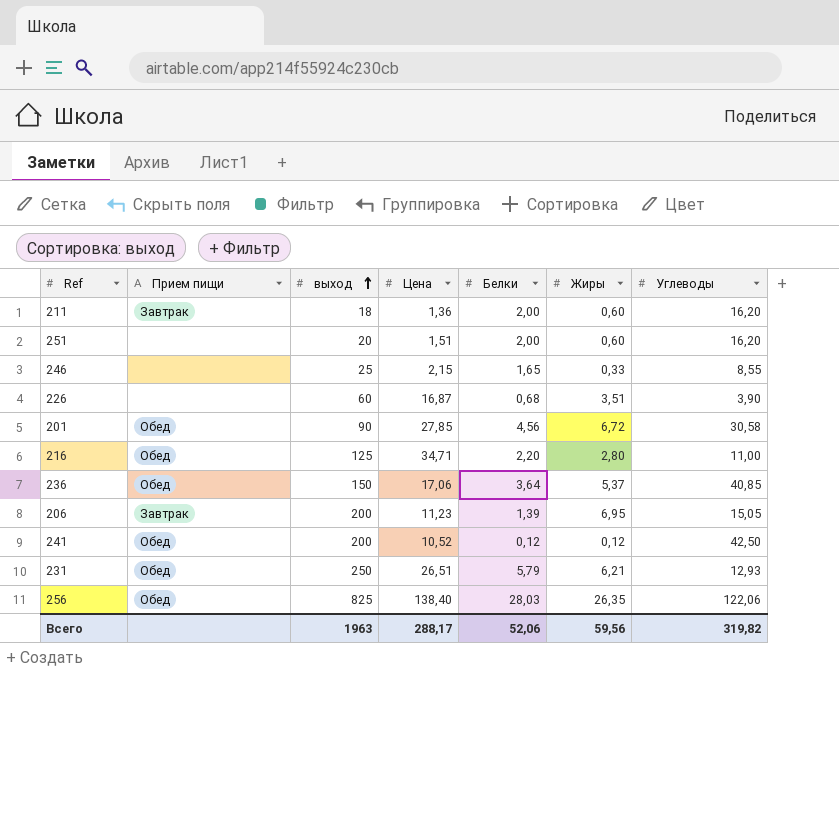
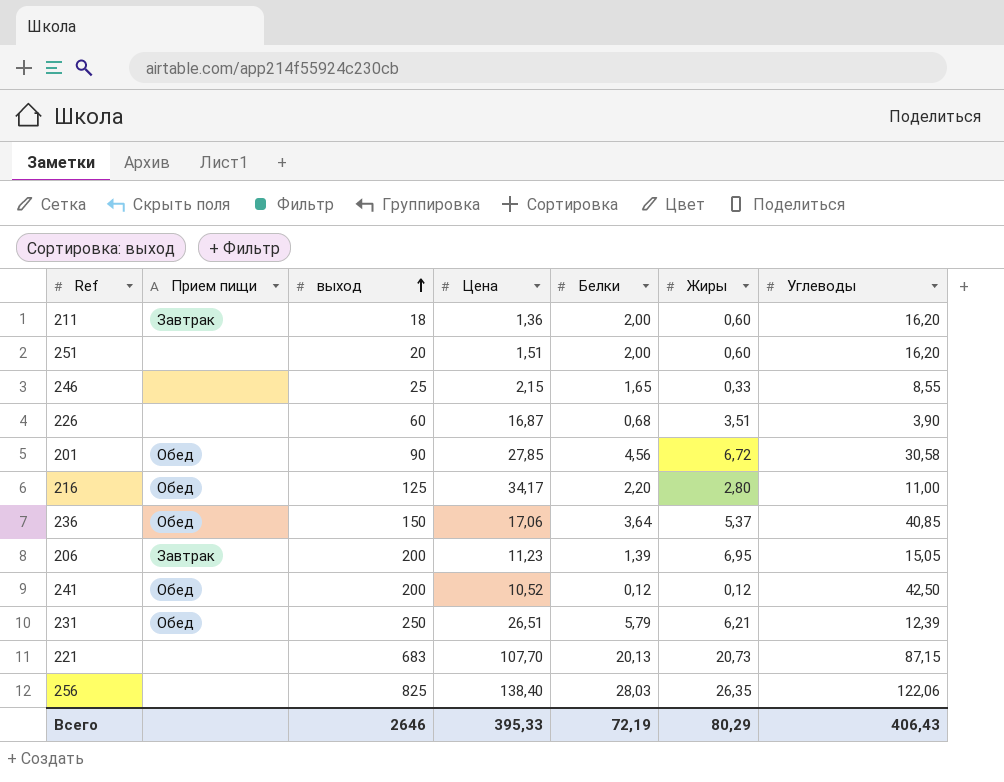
216 | Цена: 34,71 -> 34,17
231 | Углеводы: 12,93 -> 12,39
row 221: none -> none | 683 | 107,70 | 20,13 | 20,73 | 87,15
256 | Прием пищи: Обед -> none
Всего | выход: 1963 -> 2646
Всего | Цена: 288,17 -> 395,33
Всего | Белки: 52,06 -> 72,19
Всего | Жиры: 59,56 -> 80,29
Всего | Углеводы: 319,82 -> 406,43

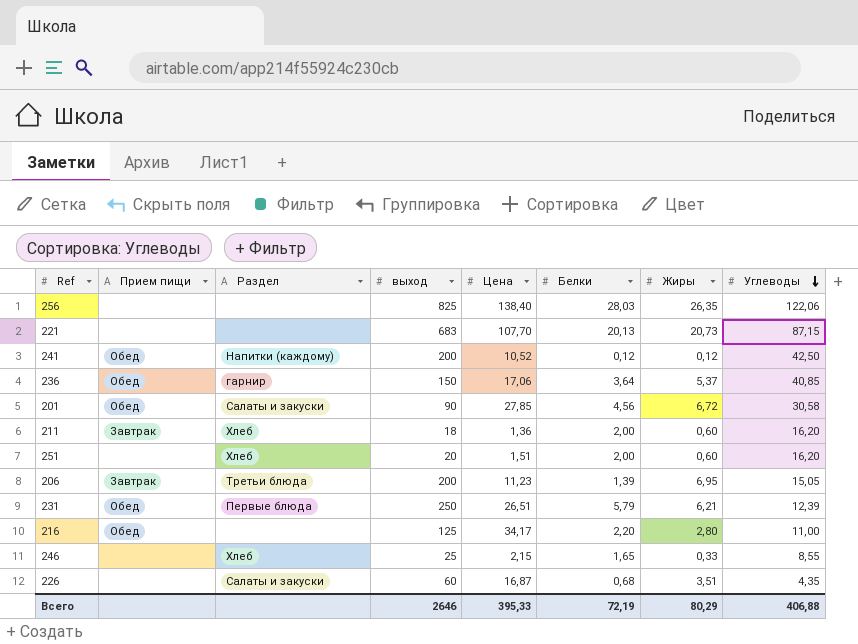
row order: выход ascending -> Углеводы descending
column Раздел | position: none -> 3
226 | Углеводы: 3,90 -> 4,35
Всего | Углеводы: 406,43 -> 406,88

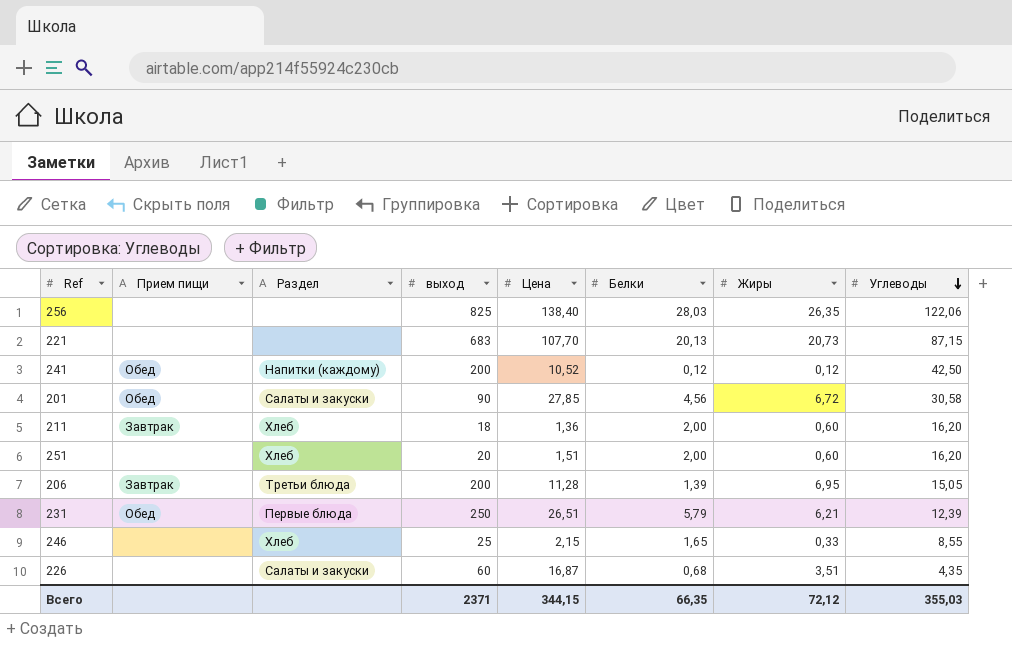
row 236: Обед | гарнир | 150 | 17,06 | 3,64 | 5,37 | 40,85 -> none
row 216: Обед | none | 125 | 34,17 | 2,20 | 2,80 | 11,00 -> none
206 | Цена: 11,23 -> 11,28
Всего | выход: 2646 -> 2371
Всего | Цена: 395,33 -> 344,15
Всего | Белки: 72,19 -> 66,35
Всего | Жиры: 80,29 -> 72,12
Всего | Углеводы: 406,88 -> 355,03

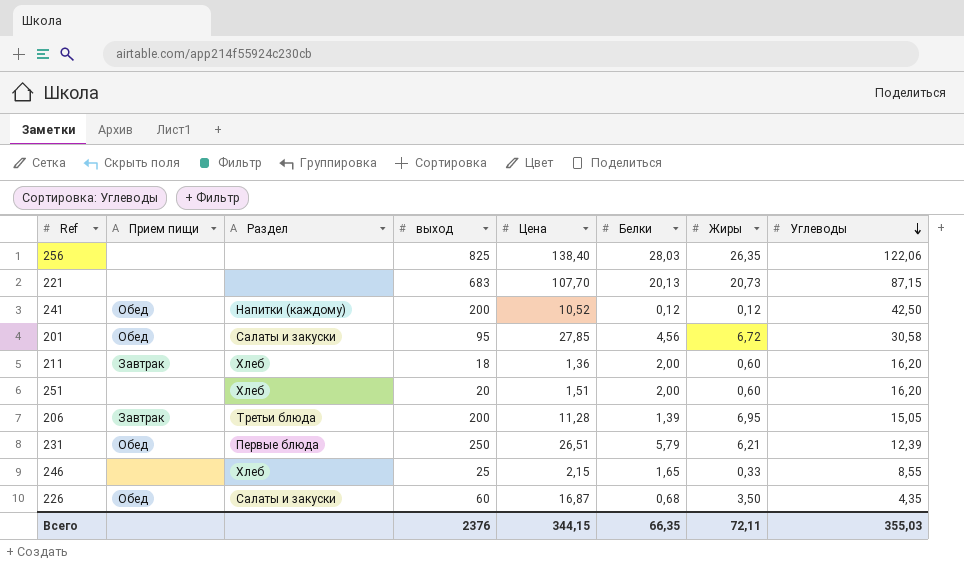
201 | выход: 90 -> 95
226 | Прием пищи: none -> Обед
226 | Жиры: 3,51 -> 3,50
Всего | выход: 2371 -> 2376
Всего | Жиры: 72,12 -> 72,11

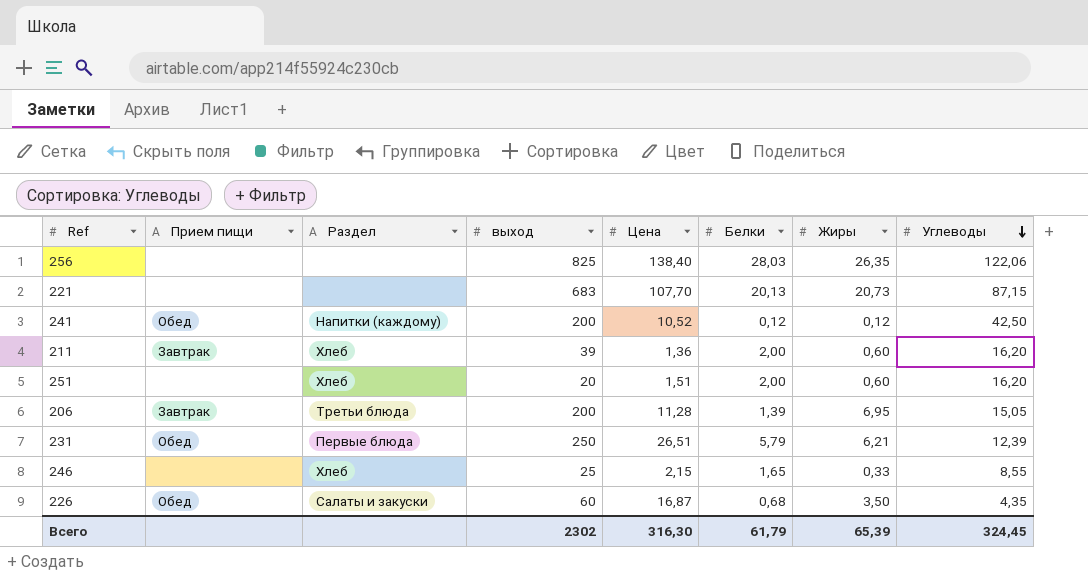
row 201: Обед | Салаты и закуски | 95 | 27,85 | 4,56 | 6,72 | 30,58 -> none
211 | выход: 18 -> 39
Всего | выход: 2376 -> 2302
Всего | Цена: 344,15 -> 316,30
Всего | Белки: 66,35 -> 61,79
Всего | Жиры: 72,11 -> 65,39
Всего | Углеводы: 355,03 -> 324,45

